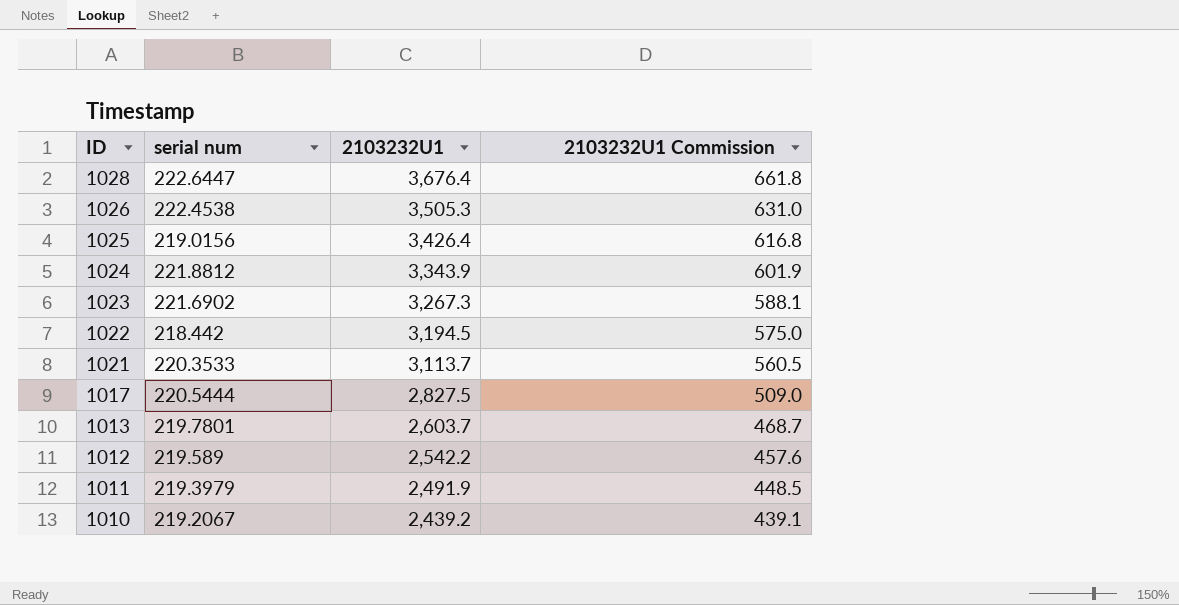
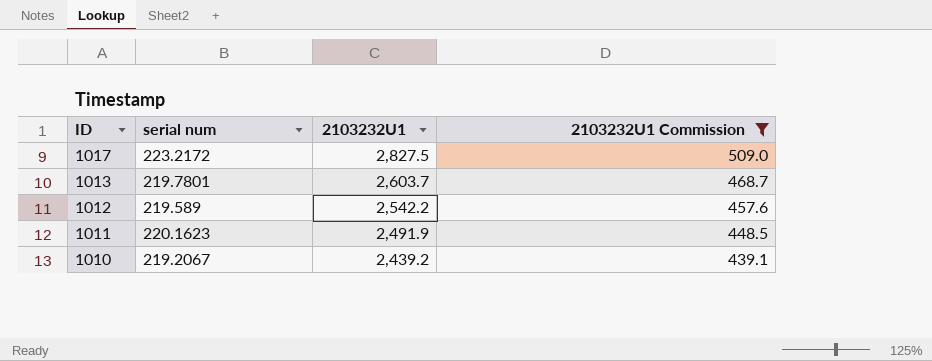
filter: none -> 2103232U1 Commission <= 509.0
1017 | serial num: 220.5444 -> 223.2172
1011 | serial num: 219.3979 -> 220.1623

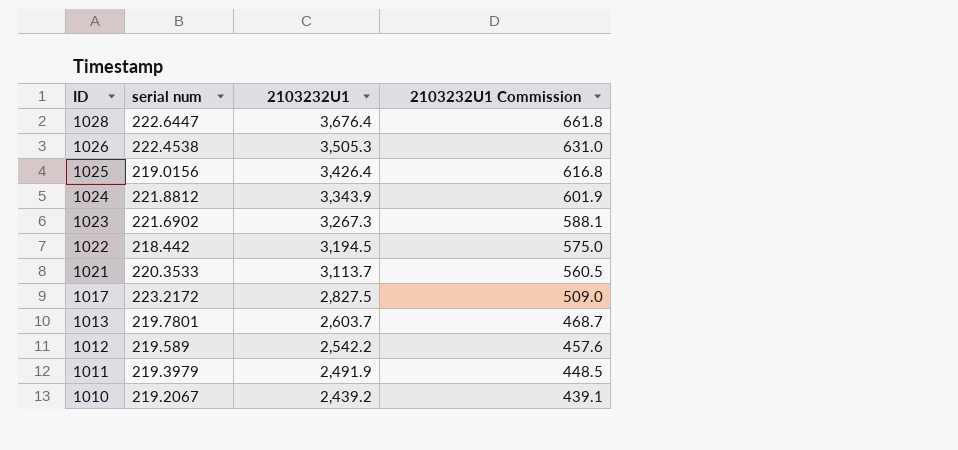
filter: 2103232U1 Commission <= 509.0 -> none
1011 | serial num: 220.1623 -> 219.3979

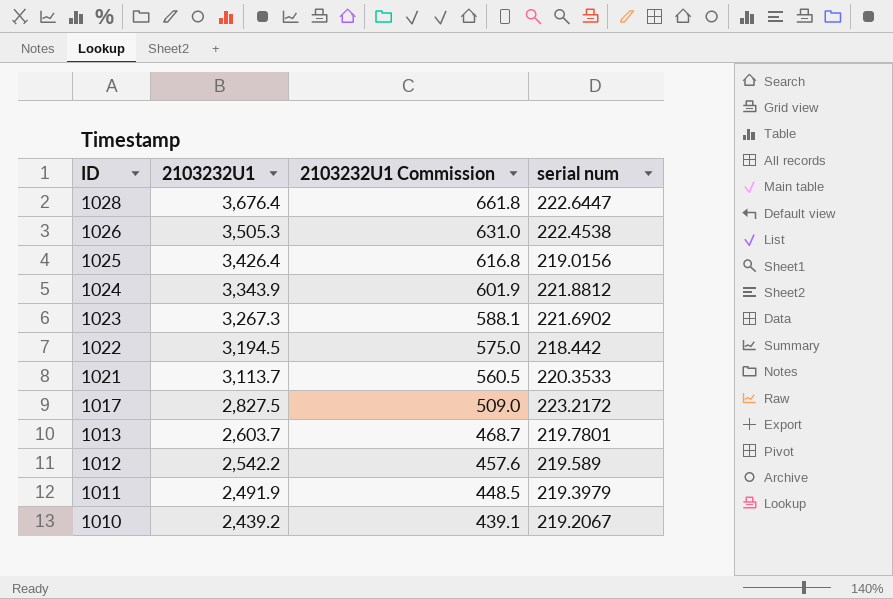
column serial num | position: 2 -> 4

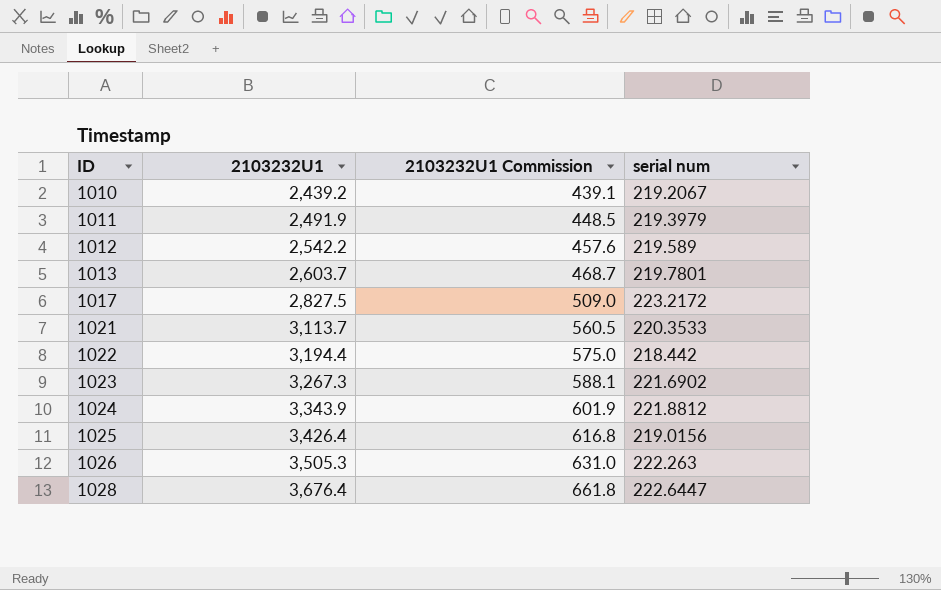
row order: ID descending -> ID ascending
1022 | 2103232U1: 3,194.5 -> 3,194.4
1026 | serial num: 222.4538 -> 222.263

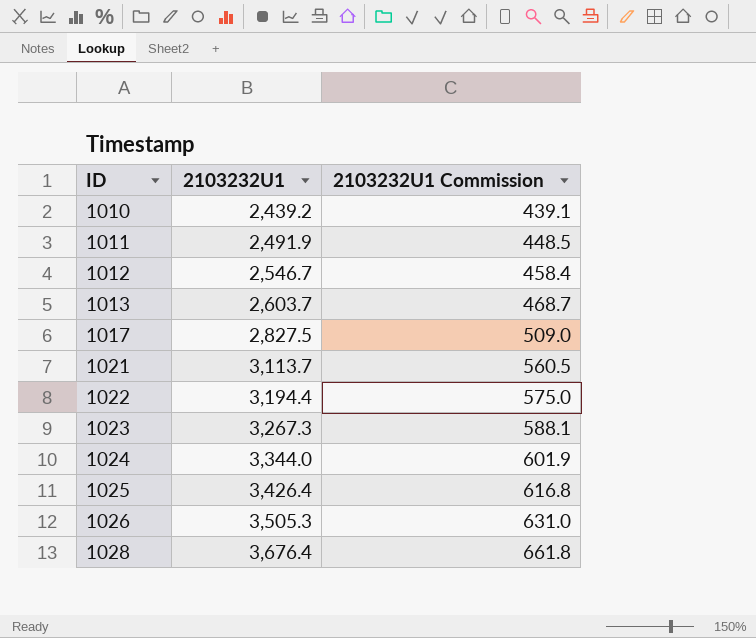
column serial num | position: 4 -> none
1012 | 2103232U1: 2,542.2 -> 2,546.7
1012 | 2103232U1 Commission: 457.6 -> 458.4
1024 | 2103232U1: 3,343.9 -> 3,344.0

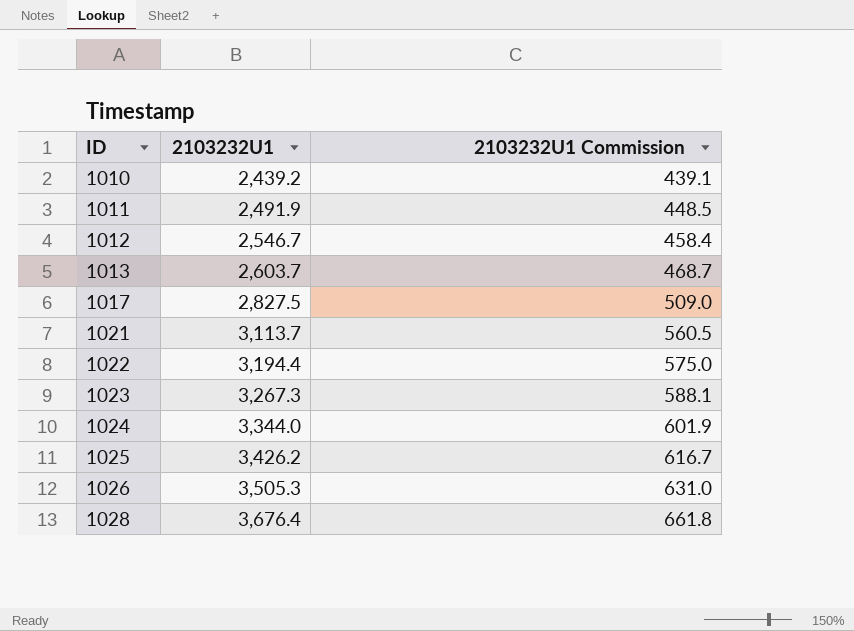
1025 | 2103232U1: 3,426.4 -> 3,426.2
1025 | 2103232U1 Commission: 616.8 -> 616.7

